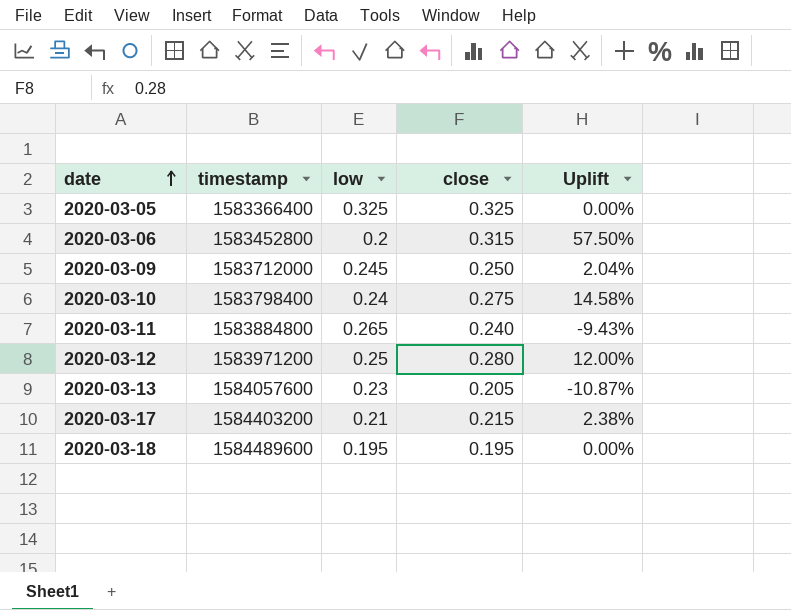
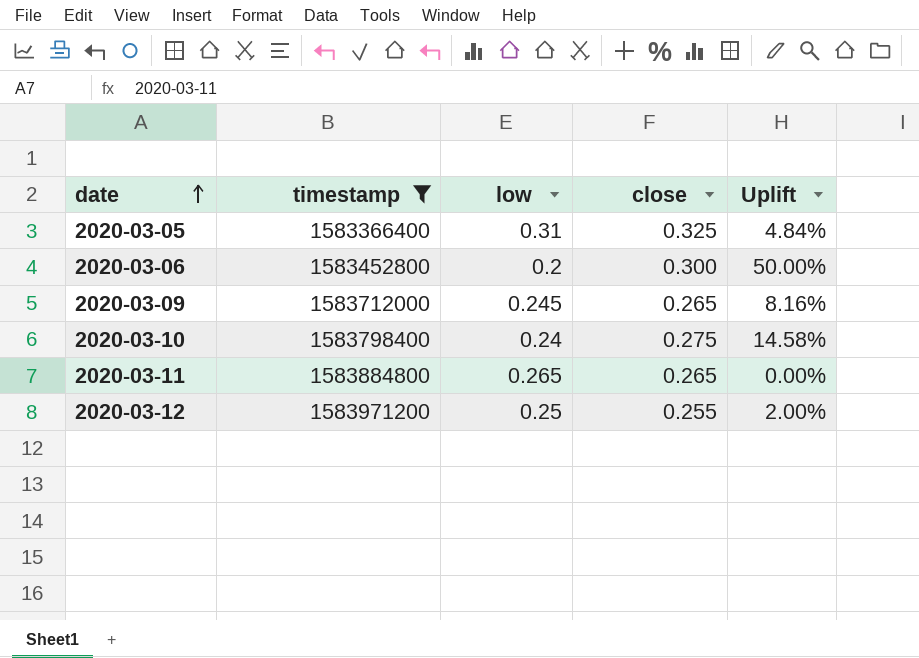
filter: none -> timestamp <= 1583971200
2020-03-05 | low: 0.325 -> 0.31
2020-03-05 | Uplift: 0.00% -> 4.84%
2020-03-06 | close: 0.315 -> 0.300
2020-03-06 | Uplift: 57.50% -> 50.00%
2020-03-09 | close: 0.250 -> 0.265
2020-03-09 | Uplift: 2.04% -> 8.16%
2020-03-11 | close: 0.240 -> 0.265
2020-03-11 | Uplift: -9.43% -> 0.00%
2020-03-12 | close: 0.280 -> 0.255
2020-03-12 | Uplift: 12.00% -> 2.00%

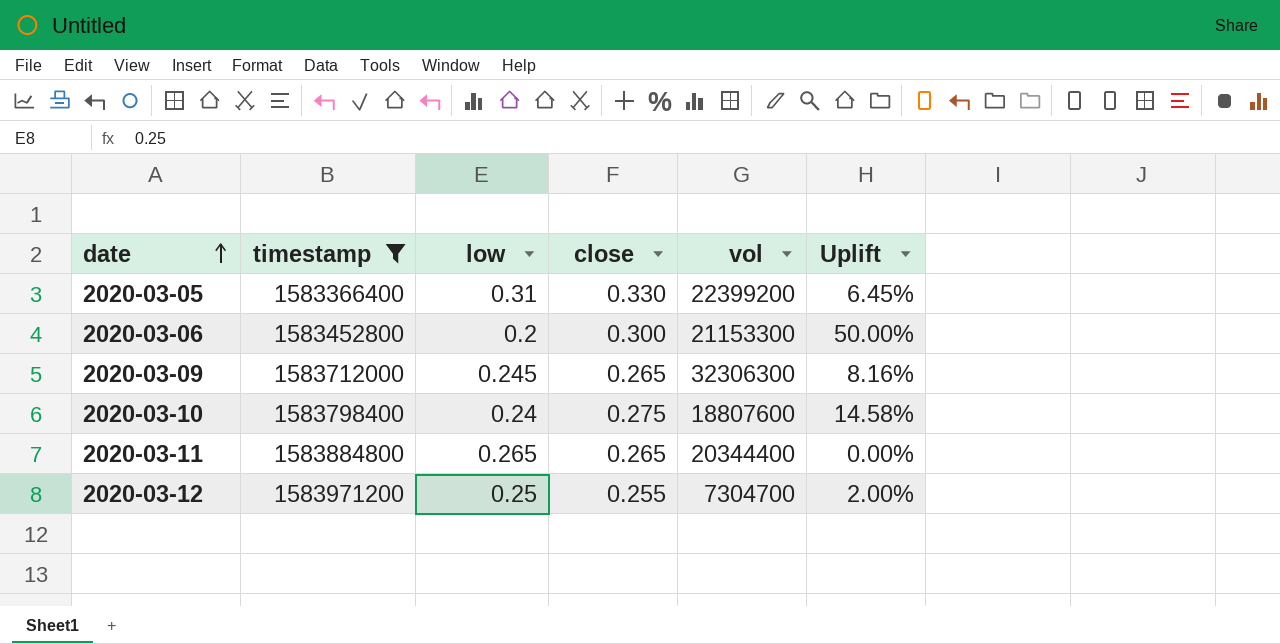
column vol | position: none -> 5
2020-03-05 | close: 0.325 -> 0.330
2020-03-05 | Uplift: 4.84% -> 6.45%

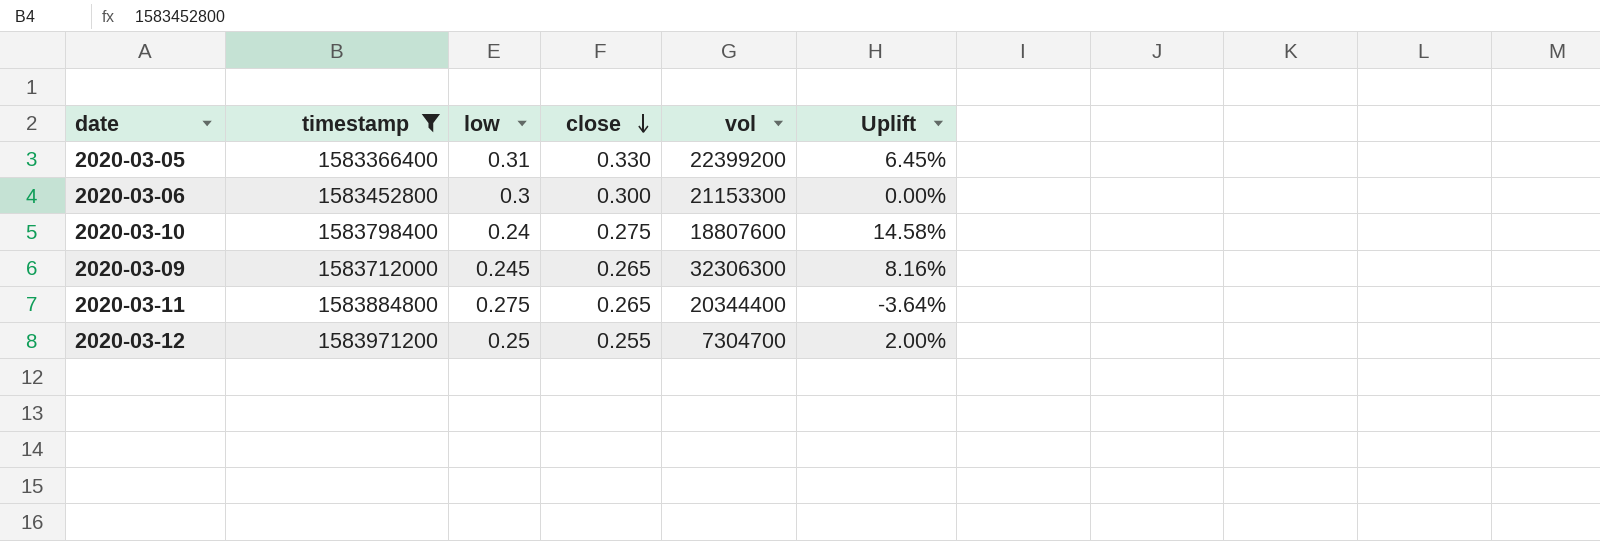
row order: date ascending -> close descending
2020-03-06 | low: 0.2 -> 0.3
2020-03-06 | Uplift: 50.00% -> 0.00%
2020-03-11 | low: 0.265 -> 0.275
2020-03-11 | Uplift: 0.00% -> -3.64%

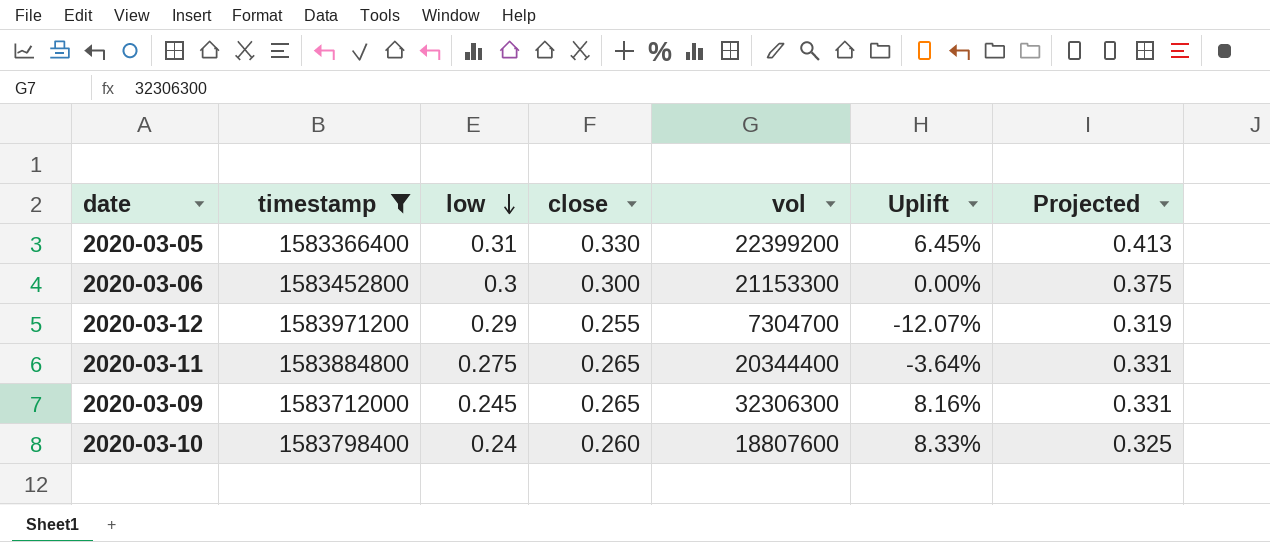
row order: close descending -> low descending
column Projected | formula: none -> [close] * 1.25
2020-03-12 | low: 0.25 -> 0.29
2020-03-12 | Uplift: 2.00% -> -12.07%
2020-03-10 | close: 0.275 -> 0.260
2020-03-10 | Uplift: 14.58% -> 8.33%

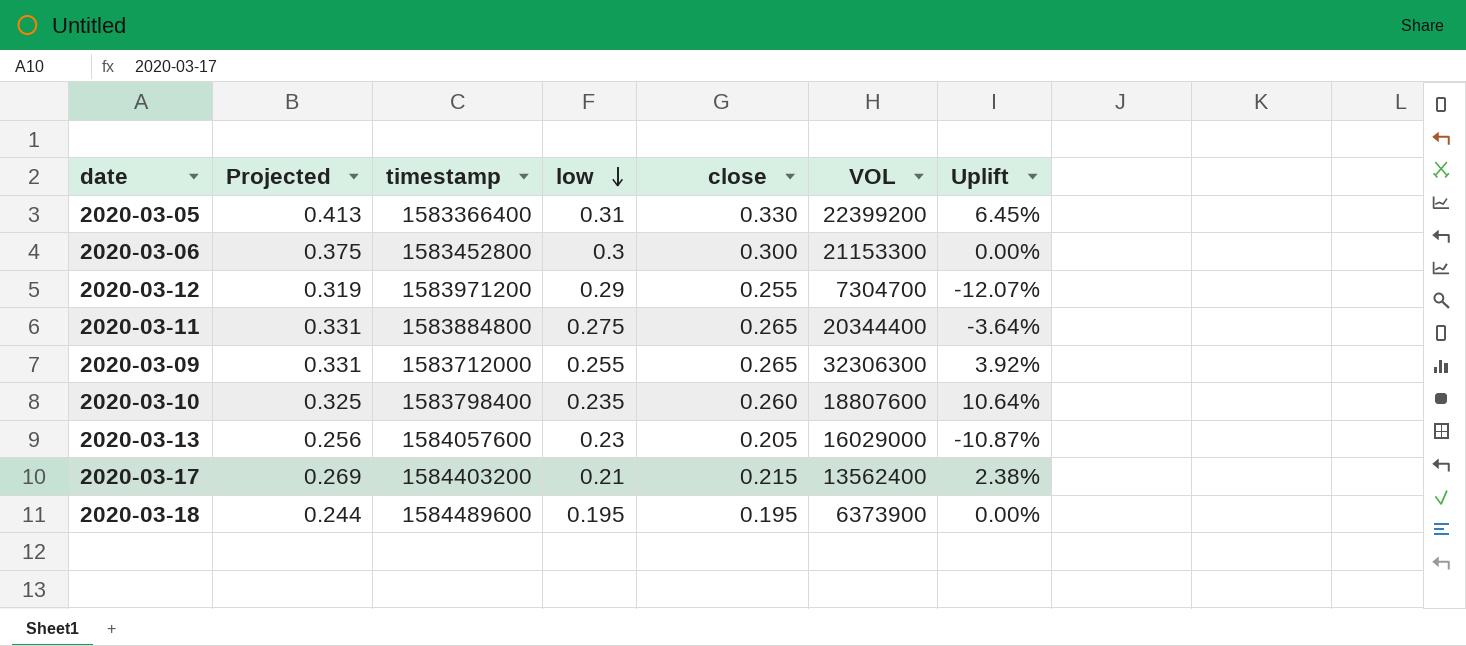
filter: timestamp <= 1583971200 -> none
column Projected | position: 7 -> 2
column name: vol -> VOL
2020-03-09 | low: 0.245 -> 0.255
2020-03-09 | Uplift: 8.16% -> 3.92%
2020-03-10 | low: 0.24 -> 0.235
2020-03-10 | Uplift: 8.33% -> 10.64%

